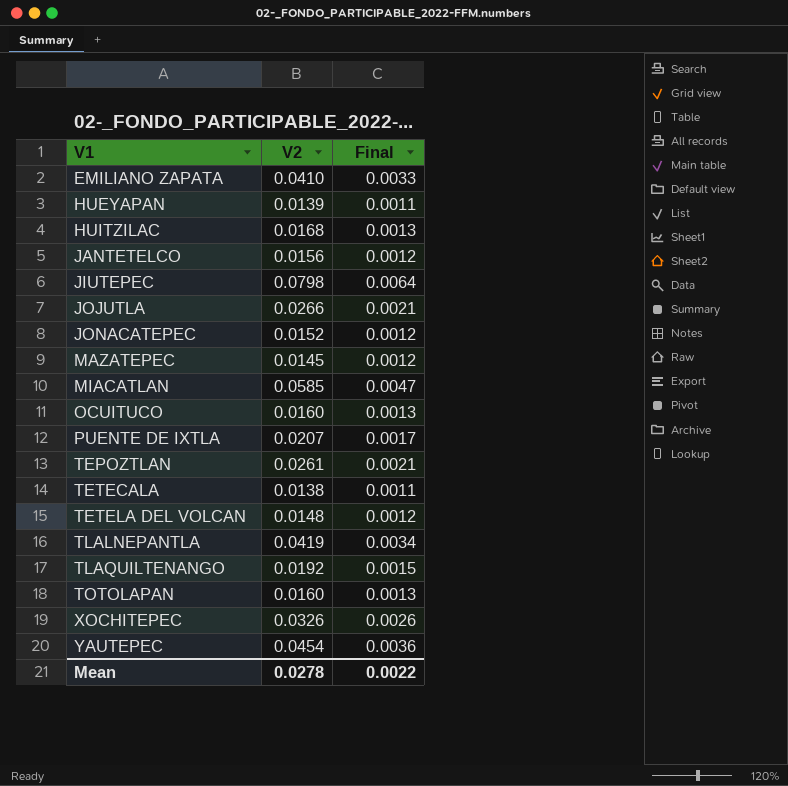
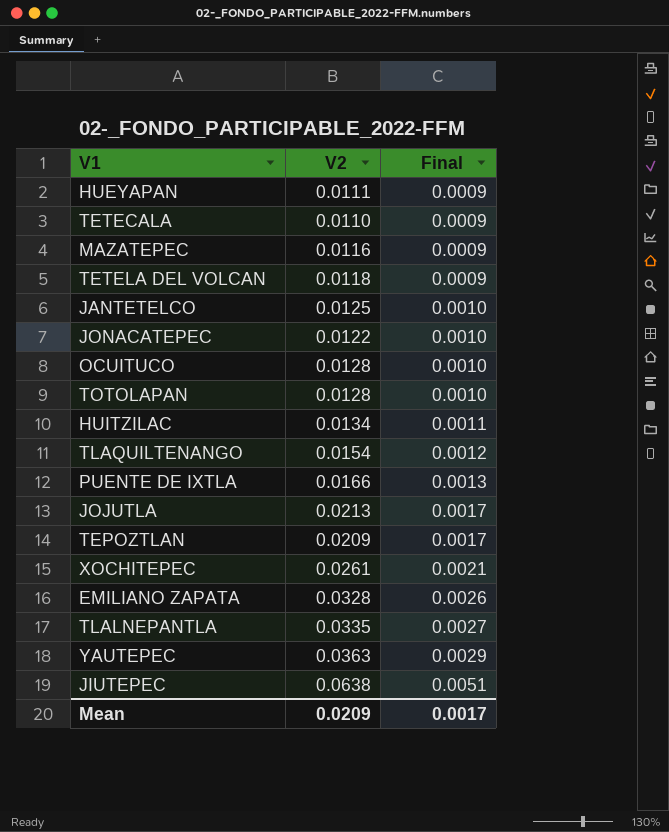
row order: V1 ascending -> Final ascending
row MIACATLAN: 0.0585 | 0.0047 -> none
HUEYAPAN | V2: 0.0139 -> 0.0111
HUEYAPAN | Final: 0.0011 -> 0.0009
TETECALA | V2: 0.0138 -> 0.0110
TETECALA | Final: 0.0011 -> 0.0009
MAZATEPEC | V2: 0.0145 -> 0.0116
MAZATEPEC | Final: 0.0012 -> 0.0009
TETELA DEL VOLCAN | V2: 0.0148 -> 0.0118
TETELA DEL VOLCAN | Final: 0.0012 -> 0.0009
JANTETELCO | V2: 0.0156 -> 0.0125
JANTETELCO | Final: 0.0012 -> 0.0010
JONACATEPEC | V2: 0.0152 -> 0.0122
JONACATEPEC | Final: 0.0012 -> 0.0010
OCUITUCO | V2: 0.0160 -> 0.0128
OCUITUCO | Final: 0.0013 -> 0.0010
TOTOLAPAN | V2: 0.0160 -> 0.0128
TOTOLAPAN | Final: 0.0013 -> 0.0010
HUITZILAC | V2: 0.0168 -> 0.0134
HUITZILAC | Final: 0.0013 -> 0.0011
TLAQUILTENANGO | V2: 0.0192 -> 0.0154
TLAQUILTENANGO | Final: 0.0015 -> 0.0012
PUENTE DE IXTLA | V2: 0.0207 -> 0.0166
PUENTE DE IXTLA | Final: 0.0017 -> 0.0013
JOJUTLA | V2: 0.0266 -> 0.0213
JOJUTLA | Final: 0.0021 -> 0.0017
TEPOZTLAN | V2: 0.0261 -> 0.0209
TEPOZTLAN | Final: 0.0021 -> 0.0017
XOCHITEPEC | V2: 0.0326 -> 0.0261
XOCHITEPEC | Final: 0.0026 -> 0.0021
EMILIANO ZAPATA | V2: 0.0410 -> 0.0328
EMILIANO ZAPATA | Final: 0.0033 -> 0.0026
TLALNEPANTLA | V2: 0.0419 -> 0.0335
TLALNEPANTLA | Final: 0.0034 -> 0.0027
YAUTEPEC | V2: 0.0454 -> 0.0363
YAUTEPEC | Final: 0.0036 -> 0.0029
JIUTEPEC | V2: 0.0798 -> 0.0638
JIUTEPEC | Final: 0.0064 -> 0.0051
Mean | V2: 0.0278 -> 0.0209
Mean | Final: 0.0022 -> 0.0017

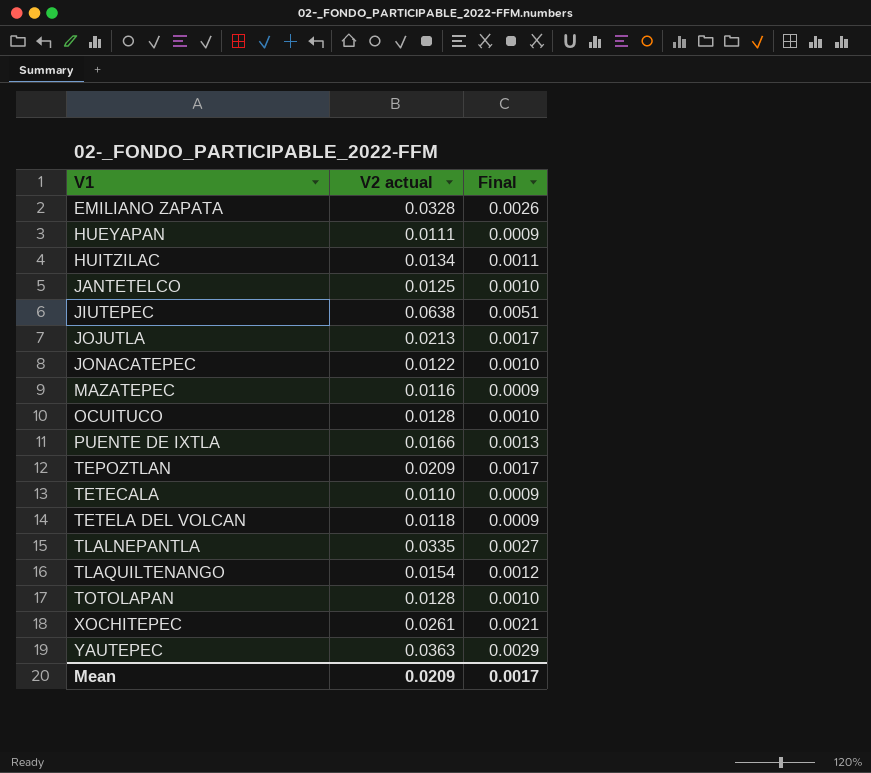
row order: Final ascending -> V1 ascending
column name: V2 -> V2 actual

